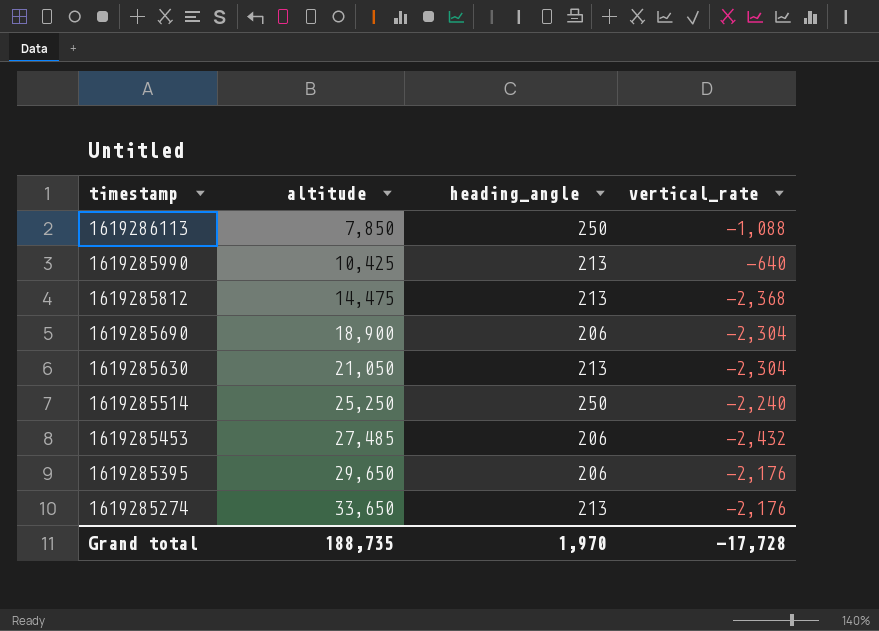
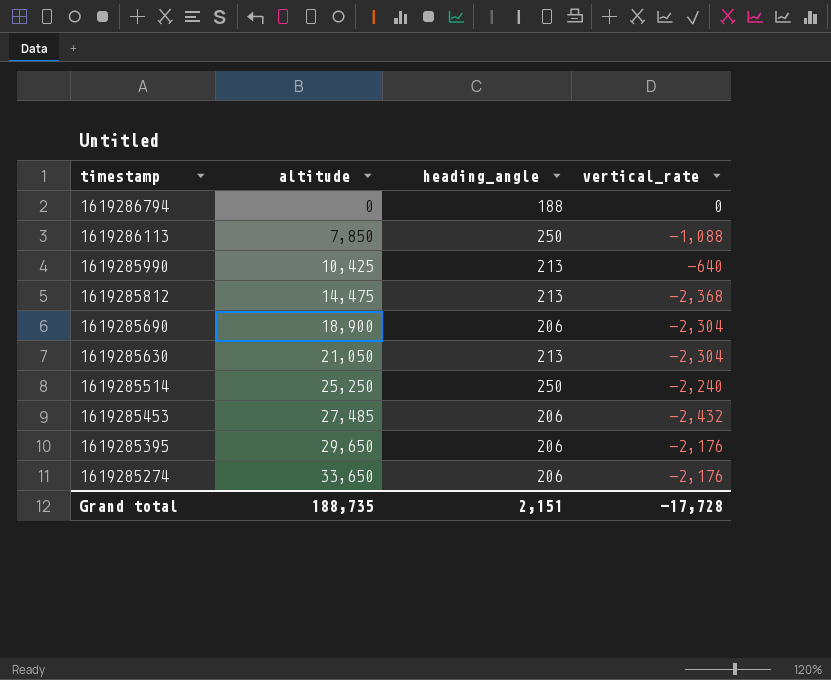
row 1619286794: none -> 0 | 188 | 0
1619285274 | heading_angle: 213 -> 206
Grand total | heading_angle: 1,970 -> 2,151

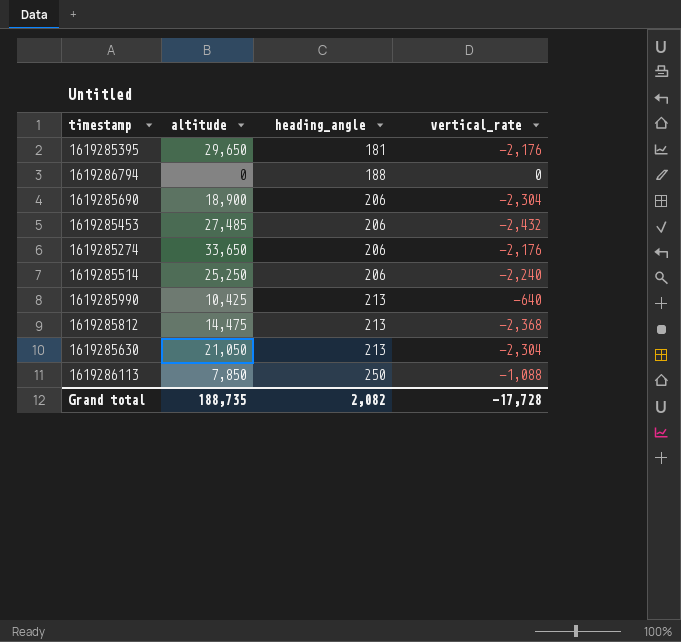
row order: timestamp descending -> heading_angle ascending
1619285395 | heading_angle: 206 -> 181
1619285514 | heading_angle: 250 -> 206
Grand total | heading_angle: 2,151 -> 2,082

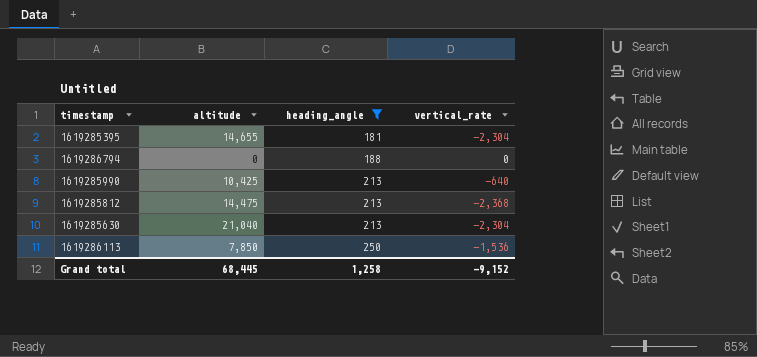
filter: none -> heading_angle != 206
1619285395 | altitude: 29,650 -> 14,655
1619285395 | vertical_rate: -2,176 -> -2,304
1619285630 | altitude: 21,050 -> 21,040
1619286113 | vertical_rate: -1,088 -> -1,536
Grand total | altitude: 188,735 -> 68,445
Grand total | heading_angle: 2,082 -> 1,258
Grand total | vertical_rate: -17,728 -> -9,152

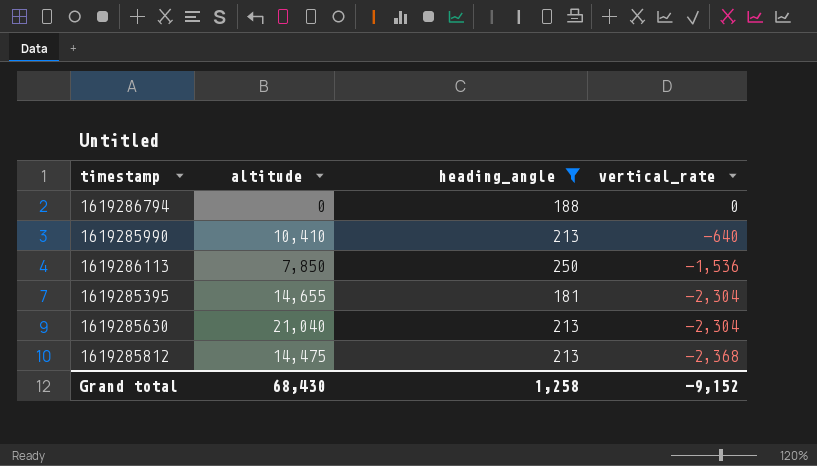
row order: heading_angle ascending -> vertical_rate descending
1619285990 | altitude: 10,425 -> 10,410
Grand total | altitude: 68,445 -> 68,430

